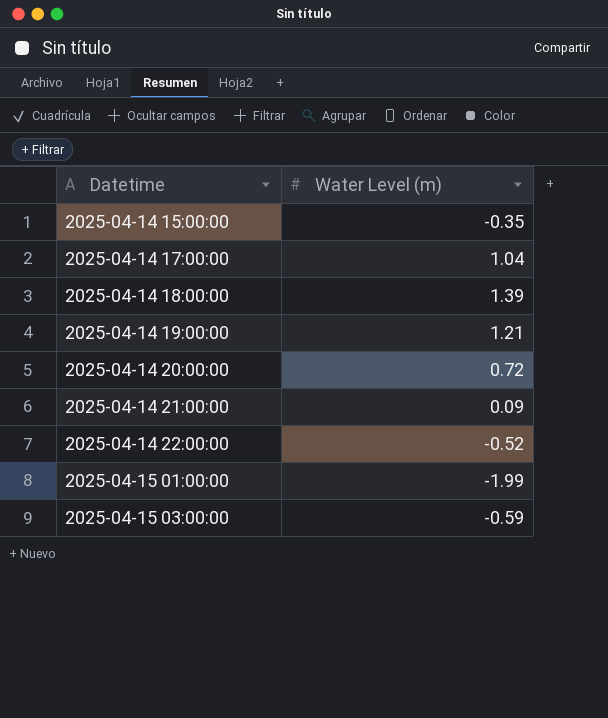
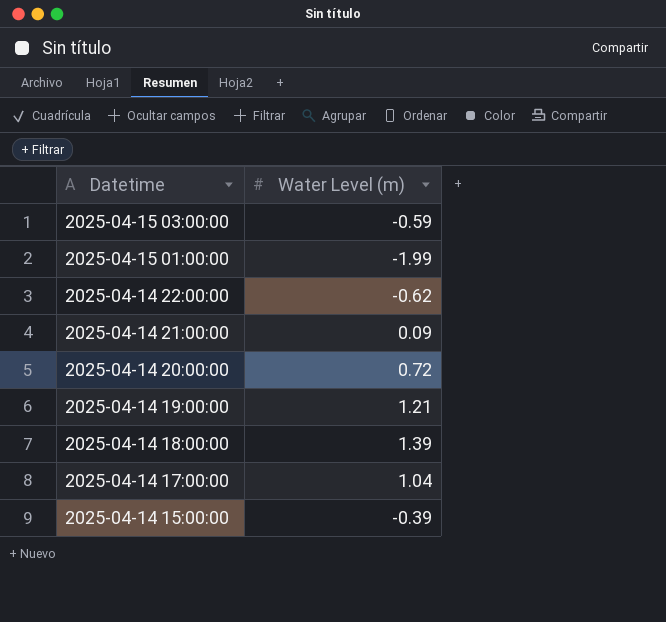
row order: Datetime ascending -> Datetime descending
2025-04-14 22:00:00 | Water Level (m): -0.52 -> -0.62
2025-04-14 15:00:00 | Water Level (m): -0.35 -> -0.39

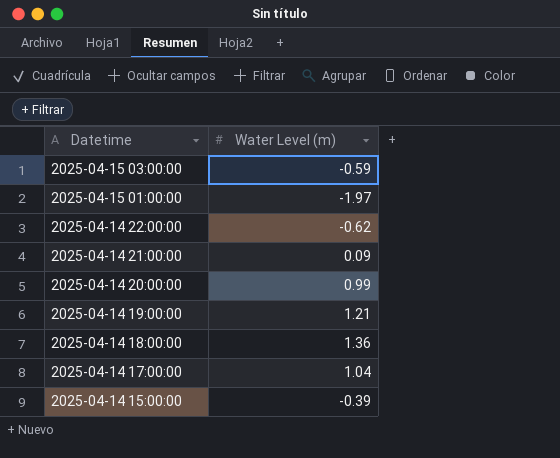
2025-04-15 01:00:00 | Water Level (m): -1.99 -> -1.97
2025-04-14 20:00:00 | Water Level (m): 0.72 -> 0.99
2025-04-14 18:00:00 | Water Level (m): 1.39 -> 1.36

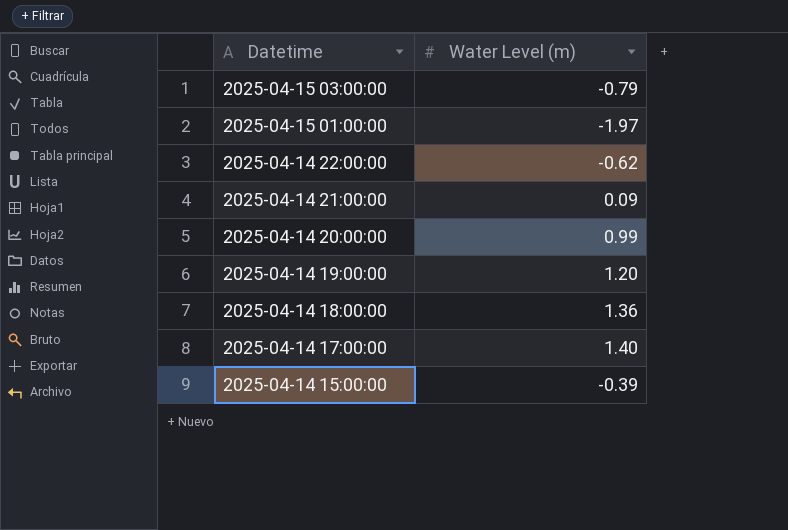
2025-04-15 03:00:00 | Water Level (m): -0.59 -> -0.79
2025-04-14 19:00:00 | Water Level (m): 1.21 -> 1.20
2025-04-14 17:00:00 | Water Level (m): 1.04 -> 1.40

